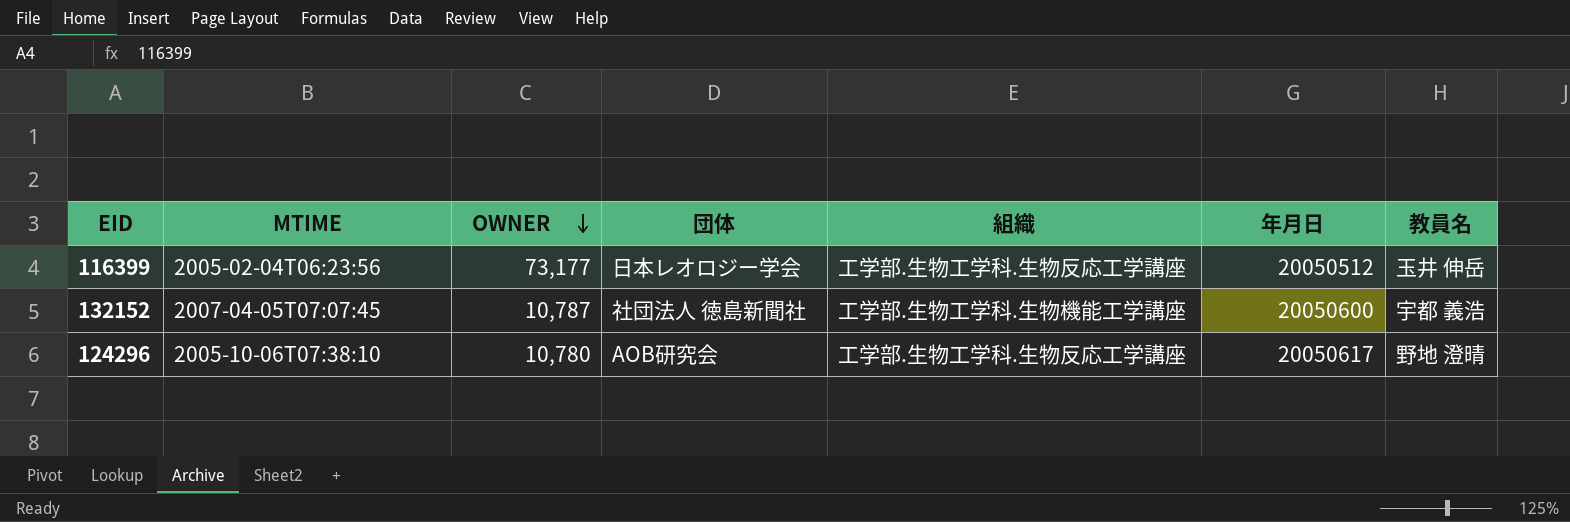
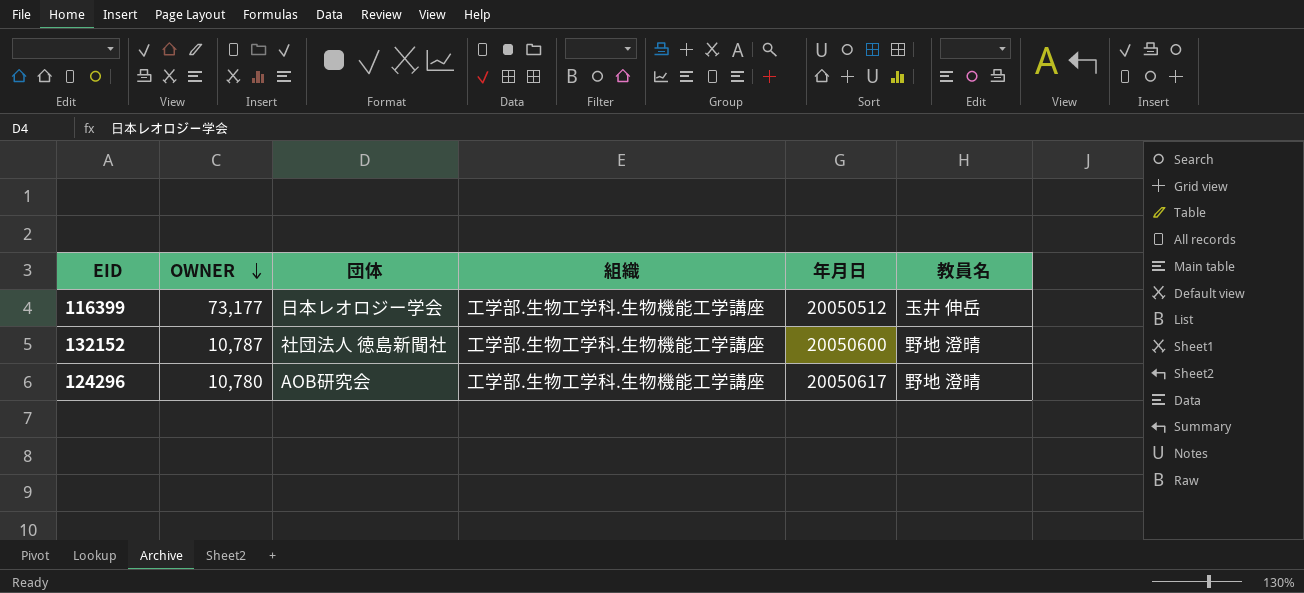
column MTIME | position: 2 -> none
116399 | 組織: 工学部.生物工学科.生物反応工学講座 -> 工学部.生物工学科.生物機能工学講座
132152 | 教員名: 宇都 義浩 -> 野地 澄晴
124296 | 組織: 工学部.生物工学科.生物反応工学講座 -> 工学部.生物工学科.生物機能工学講座

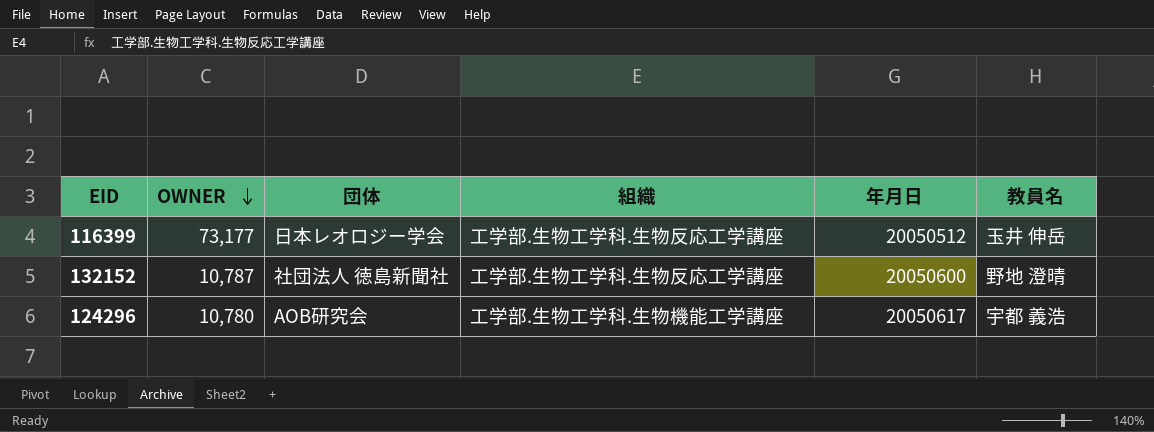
116399 | 組織: 工学部.生物工学科.生物機能工学講座 -> 工学部.生物工学科.生物反応工学講座
132152 | 組織: 工学部.生物工学科.生物機能工学講座 -> 工学部.生物工学科.生物反応工学講座
124296 | 教員名: 野地 澄晴 -> 宇都 義浩

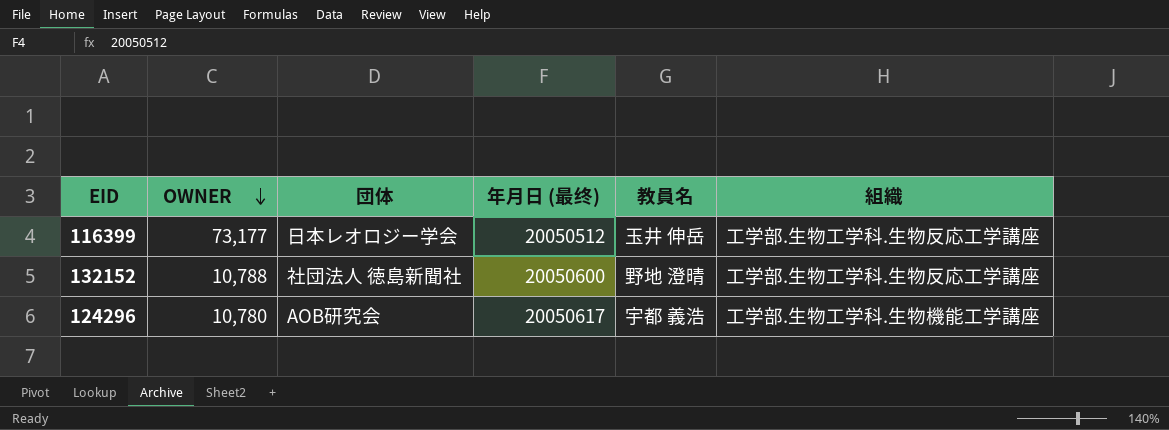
column name: 年月日 -> 年月日 (最终)
column 組織 | position: 4 -> 6
132152 | OWNER: 10,787 -> 10,788

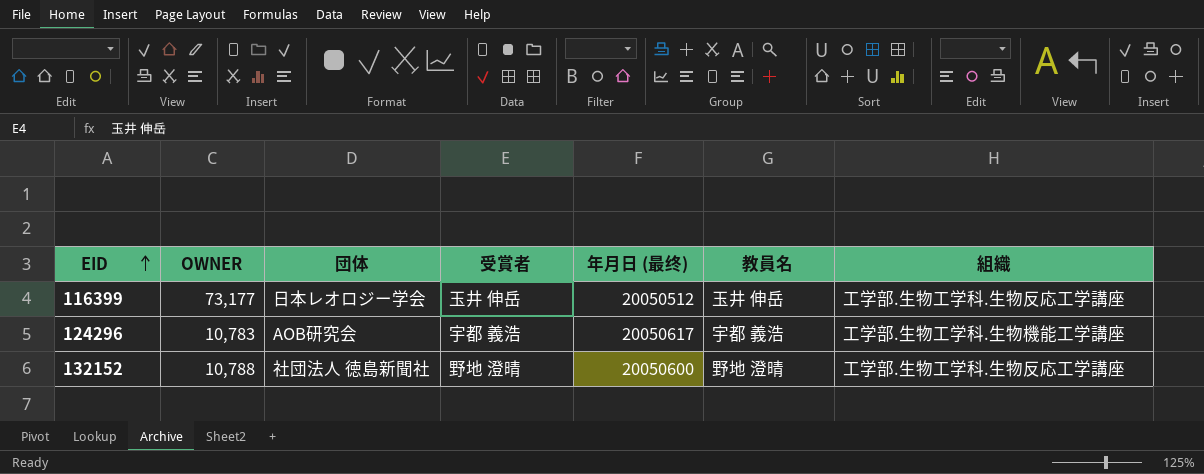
row order: OWNER descending -> EID ascending
column 受賞者 | position: none -> 4
124296 | OWNER: 10,780 -> 10,783

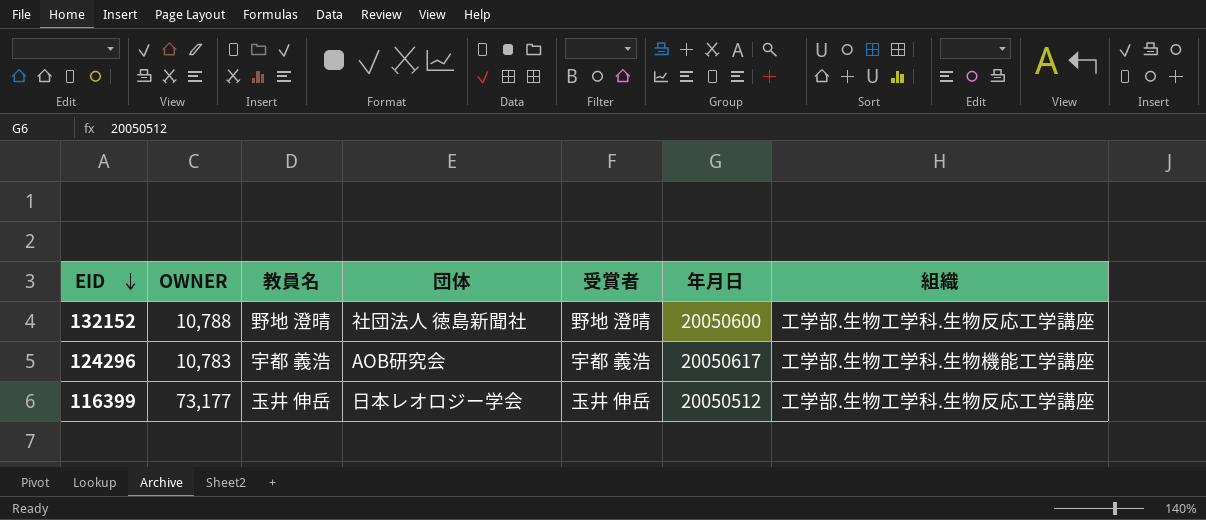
row order: EID ascending -> EID descending
column 教員名 | position: 6 -> 3
column name: 年月日 (最终) -> 年月日

